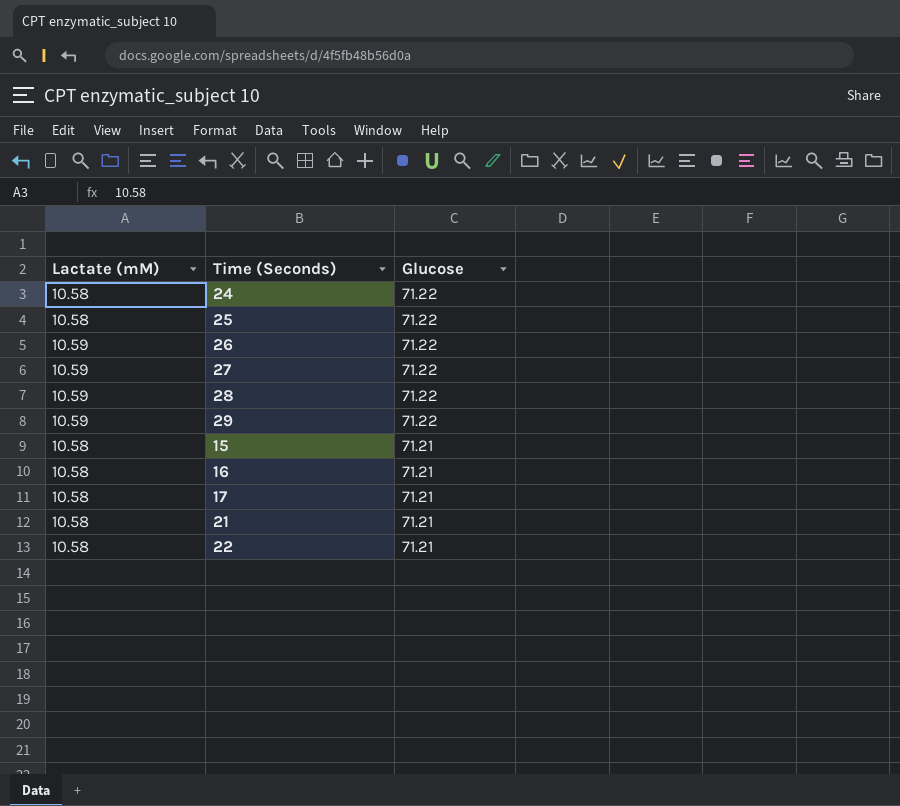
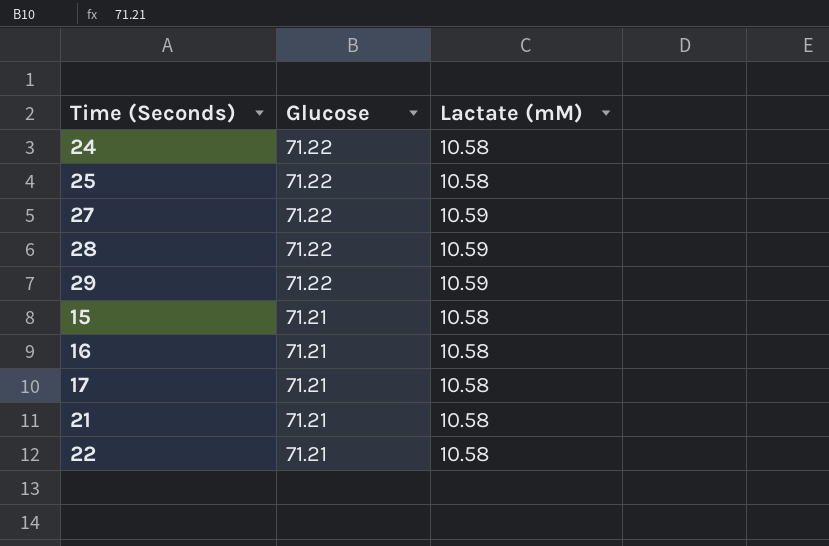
column Lactate (mM) | position: 1 -> 3
row 26: 10.59 | 71.22 -> none

